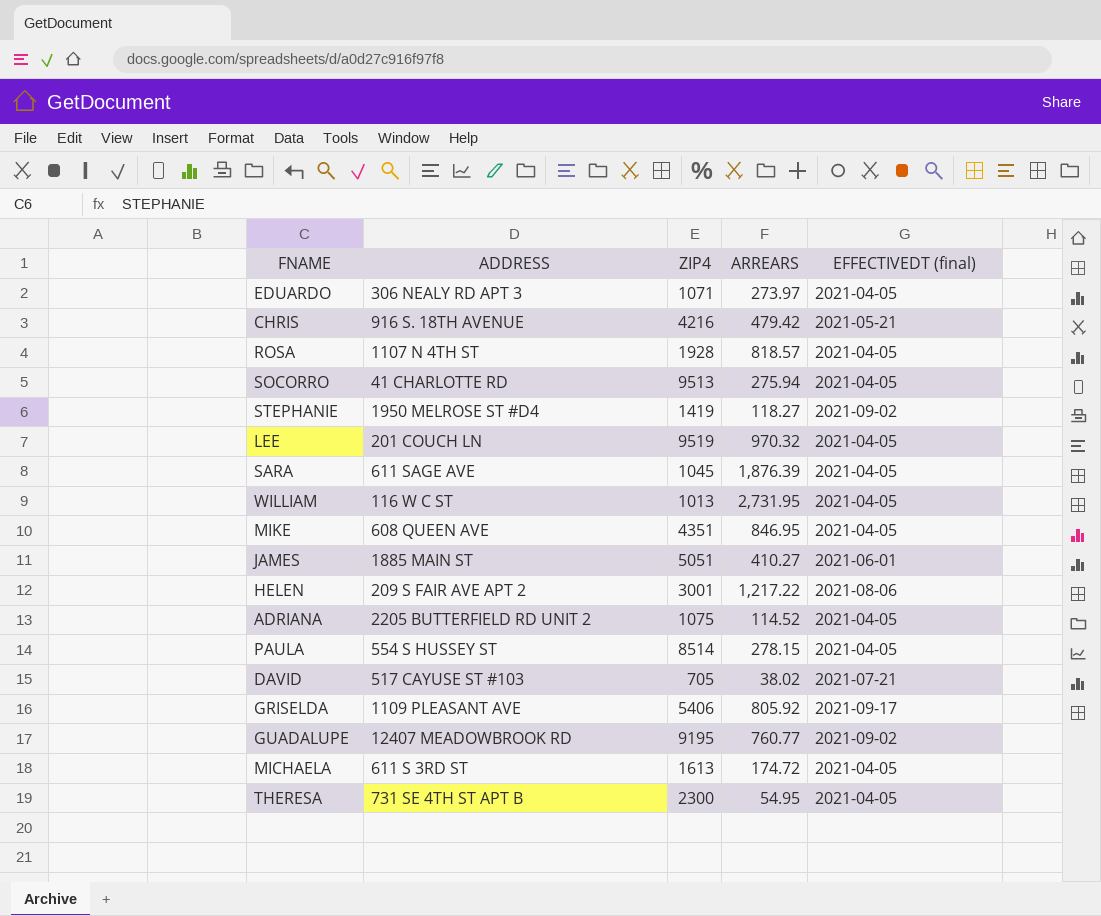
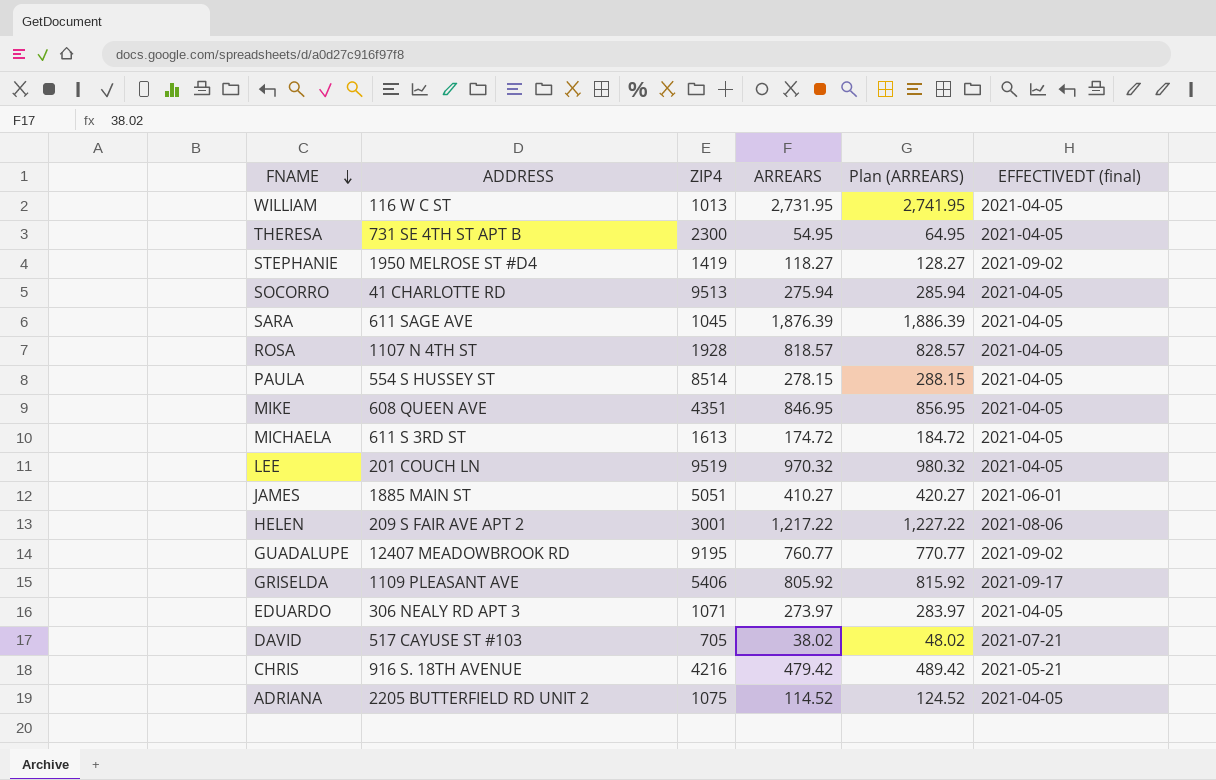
row order: none -> FNAME descending
column Plan (ARREARS) | formula: none -> [ARREARS] + 10

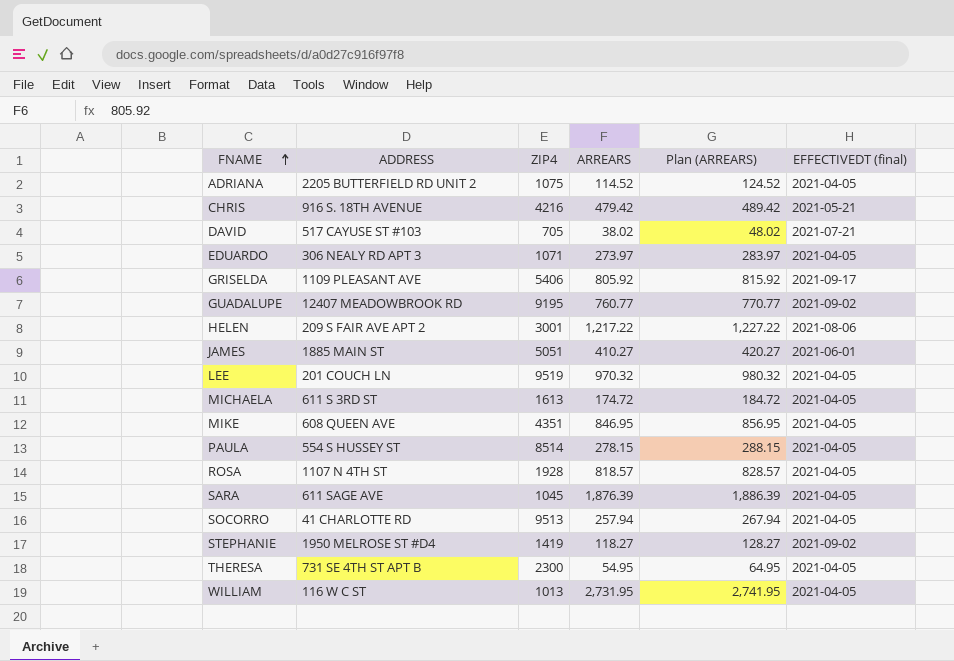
row order: FNAME descending -> FNAME ascending
SOCORRO | ARREARS: 275.94 -> 257.94
SOCORRO | Plan (ARREARS): 285.94 -> 267.94

